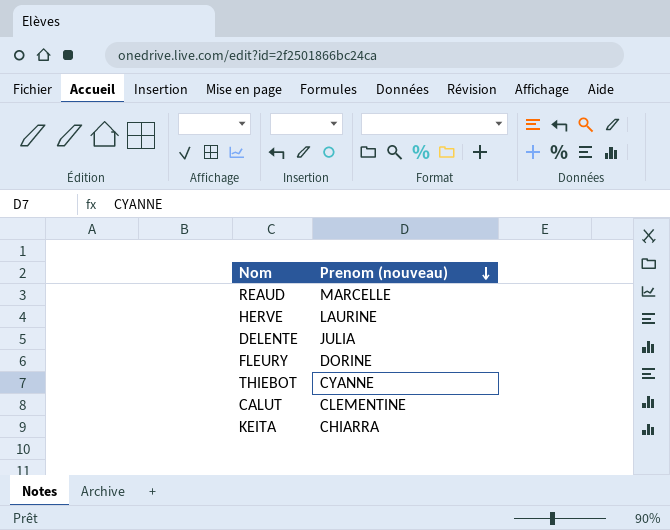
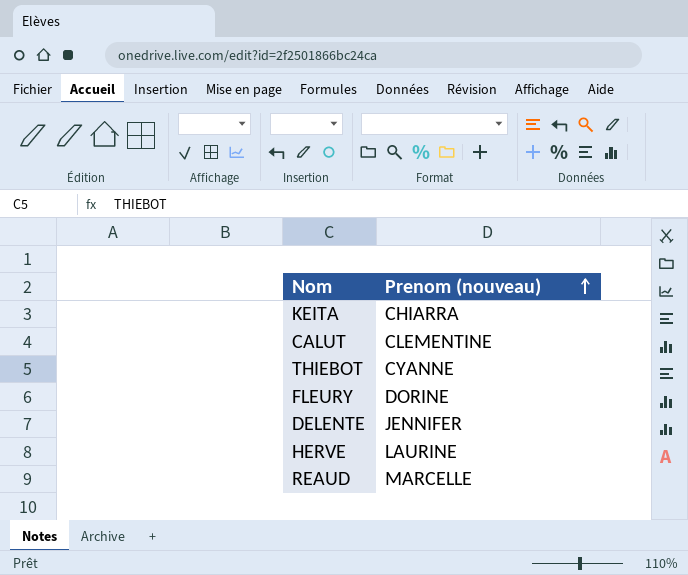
row order: Prenom (nouveau) descending -> Prenom (nouveau) ascending
DELENTE | Prenom (nouveau): JULIA -> JENNIFER

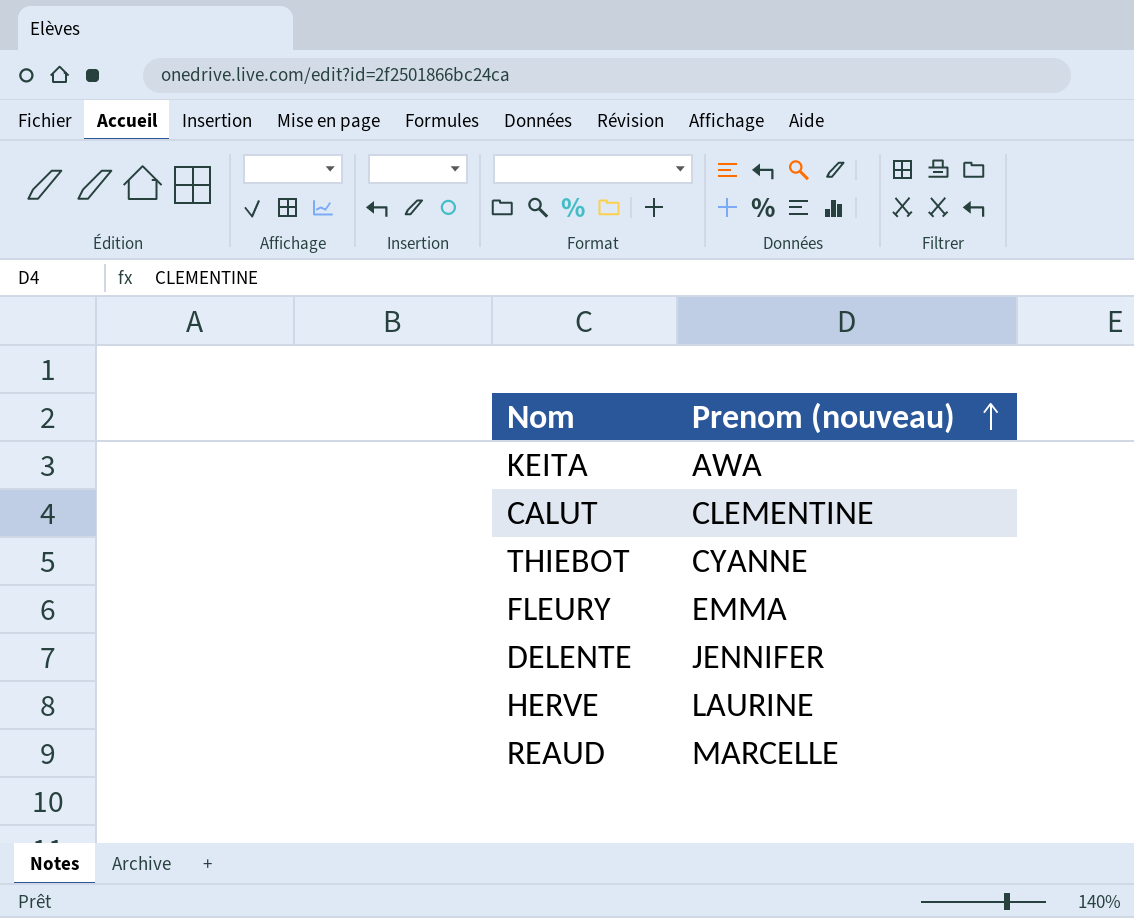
KEITA | Prenom (nouveau): CHIARRA -> AWA
FLEURY | Prenom (nouveau): DORINE -> EMMA

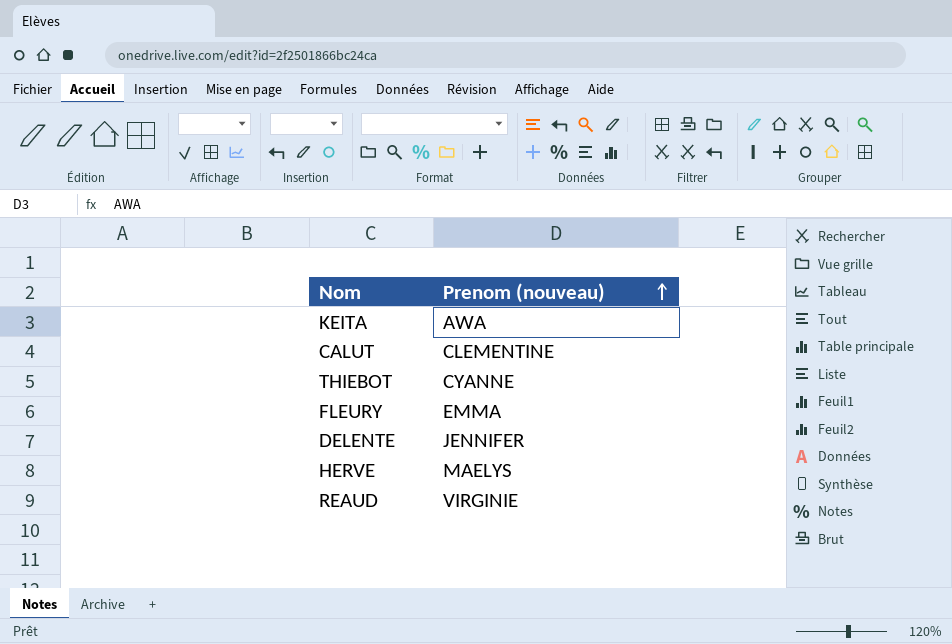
HERVE | Prenom (nouveau): LAURINE -> MAELYS
REAUD | Prenom (nouveau): MARCELLE -> VIRGINIE

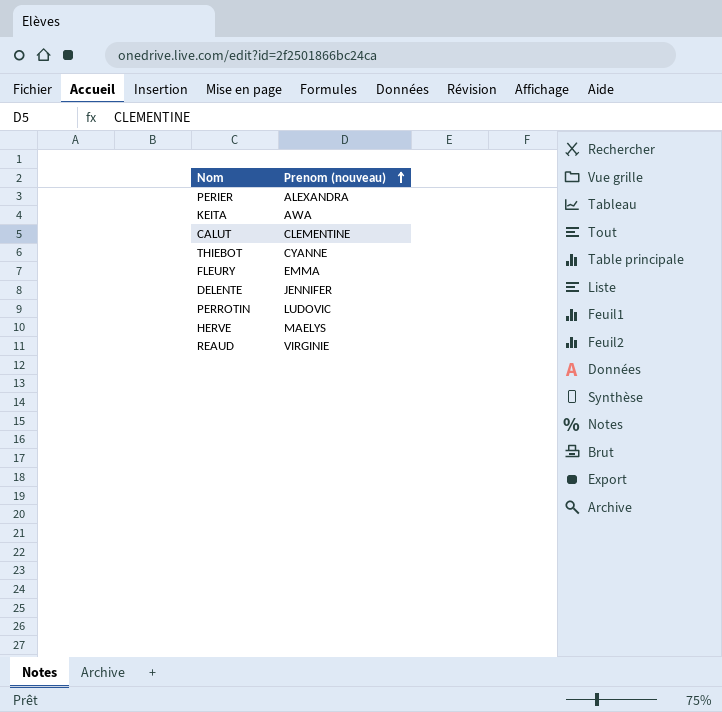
row PERIER: none -> ALEXANDRA
row PERROTIN: none -> LUDOVIC

